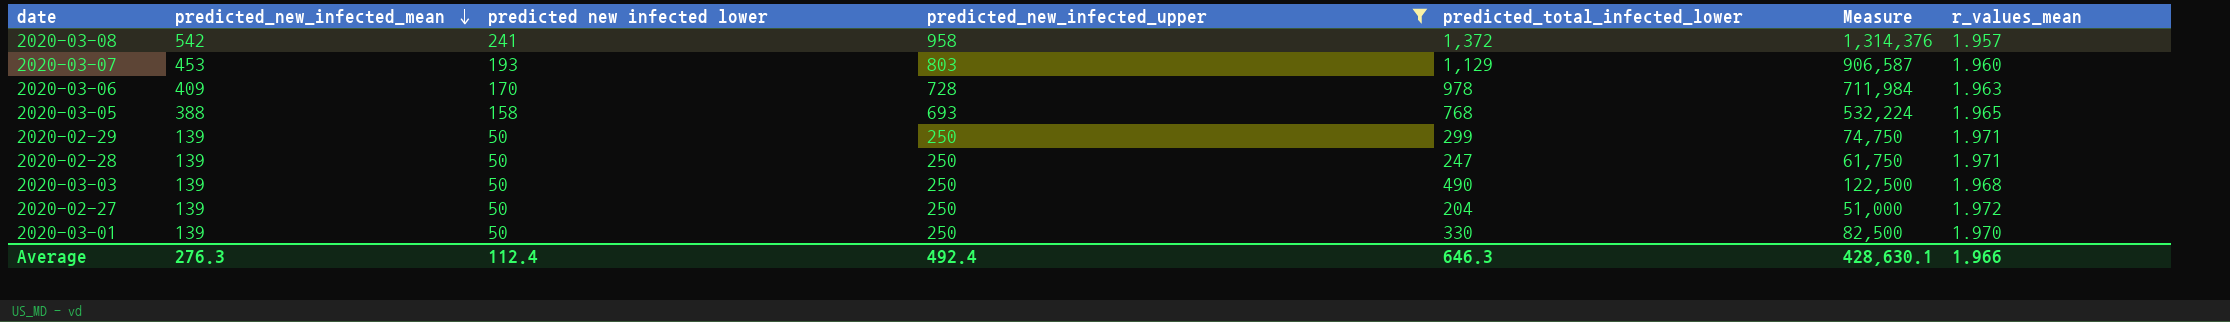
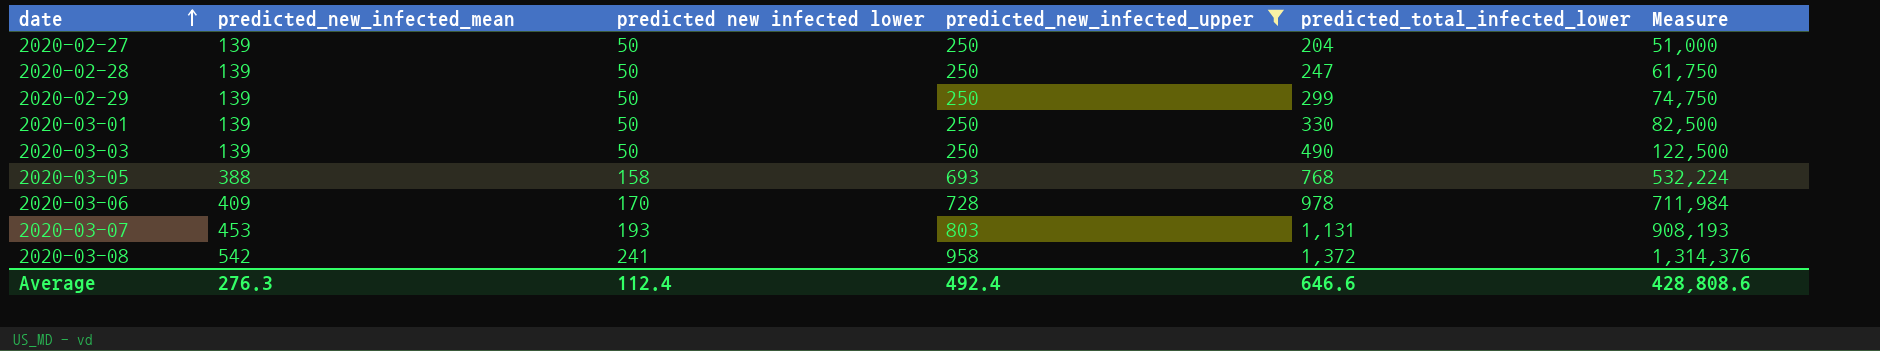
row order: predicted_new_infected_mean descending -> date ascending
column r_values_mean | position: 7 -> none
2020-03-07 | predicted_total_infected_lower: 1,129 -> 1,131
2020-03-07 | Measure: 906,587 -> 908,193
Average | predicted_total_infected_lower: 646.3 -> 646.6
Average | Measure: 428,630.1 -> 428,808.6

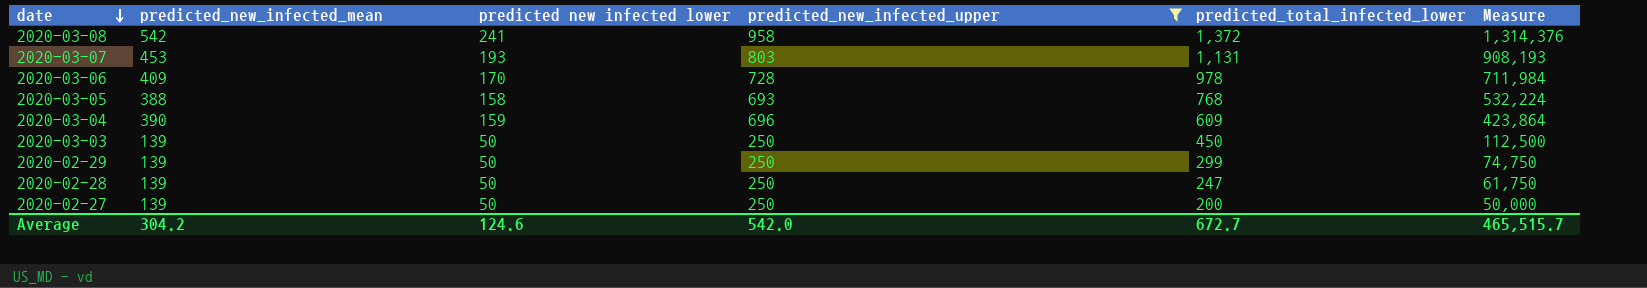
row order: date ascending -> date descending
row 2020-03-01: 139 | 50 | 250 | 330 | 82,500 -> none
row 2020-03-04: none -> 390 | 159 | 696 | 609 | 423,864
2020-03-03 | predicted_total_infected_lower: 490 -> 450
2020-03-03 | Measure: 122,500 -> 112,500
2020-02-27 | predicted_total_infected_lower: 204 -> 200
2020-02-27 | Measure: 51,000 -> 50,000
Average | predicted_new_infected_mean: 276.3 -> 304.2
Average | predicted new infected lower: 112.4 -> 124.6
Average | predicted_new_infected_upper: 492.4 -> 542.0
Average | predicted_total_infected_lower: 646.6 -> 672.7
Average | Measure: 428,808.6 -> 465,515.7

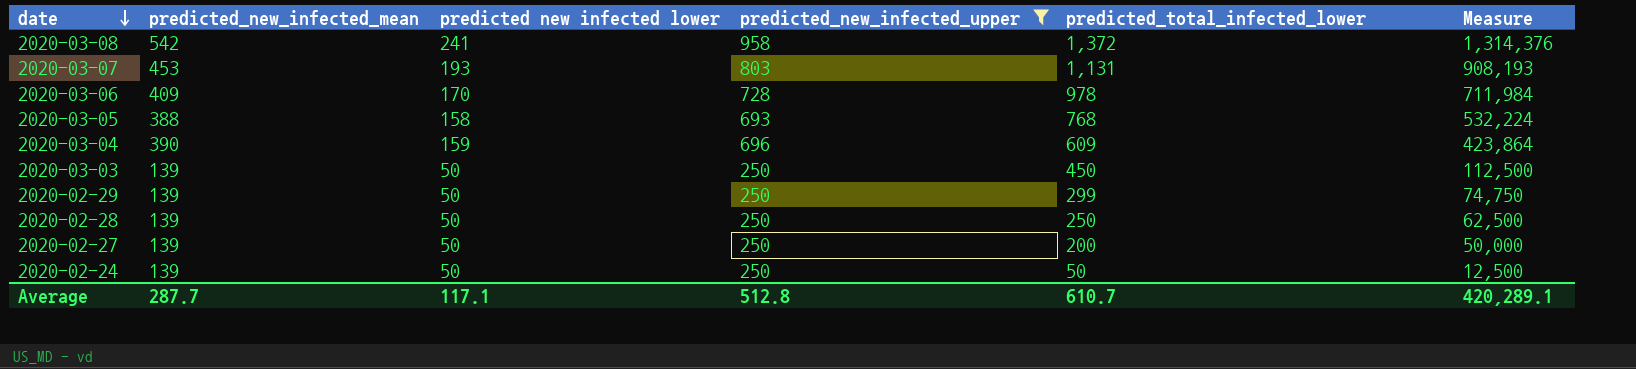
2020-02-28 | predicted_total_infected_lower: 247 -> 250
2020-02-28 | Measure: 61,750 -> 62,500
row 2020-02-24: none -> 139 | 50 | 250 | 50 | 12,500
Average | predicted_new_infected_mean: 304.2 -> 287.7
Average | predicted new infected lower: 124.6 -> 117.1
Average | predicted_new_infected_upper: 542.0 -> 512.8
Average | predicted_total_infected_lower: 672.7 -> 610.7
Average | Measure: 465,515.7 -> 420,289.1

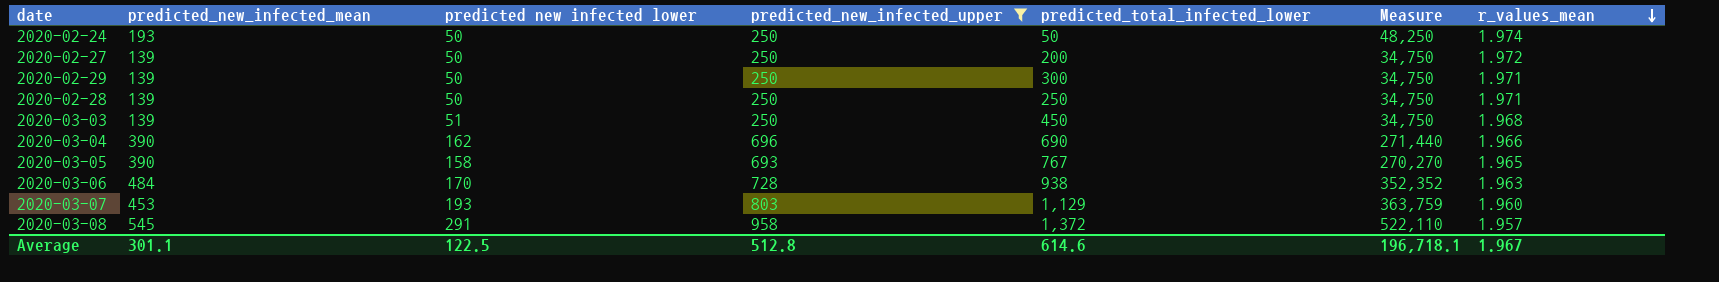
row order: date descending -> r_values_mean descending
column Measure | formula: [predicted_new_infected_upper] * [predicted_total_infected_lower] -> [predicted_new_infected_mean] * [predicted_new_infected_upper]
column r_values_mean | position: none -> 7
2020-02-24 | predicted_new_infected_mean: 139 -> 193
2020-02-29 | predicted_total_infected_lower: 299 -> 300
2020-03-03 | predicted new infected lower: 50 -> 51
2020-03-04 | predicted new infected lower: 159 -> 162
2020-03-04 | predicted_total_infected_lower: 609 -> 690
2020-03-05 | predicted_new_infected_mean: 388 -> 390
2020-03-05 | predicted_total_infected_lower: 768 -> 767
2020-03-06 | predicted_new_infected_mean: 409 -> 484
2020-03-06 | predicted_total_infected_lower: 978 -> 938
2020-03-07 | predicted_total_infected_lower: 1,131 -> 1,129
2020-03-08 | predicted_new_infected_mean: 542 -> 545
2020-03-08 | predicted new infected lower: 241 -> 291
Average | predicted_new_infected_mean: 287.7 -> 301.1
Average | predicted new infected lower: 117.1 -> 122.5
Average | predicted_total_infected_lower: 610.7 -> 614.6
Average | Measure: 420,289.1 -> 196,718.1

